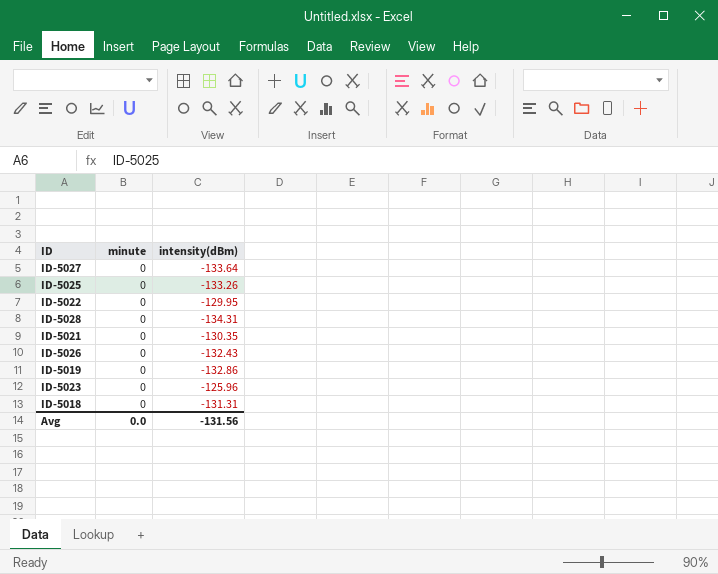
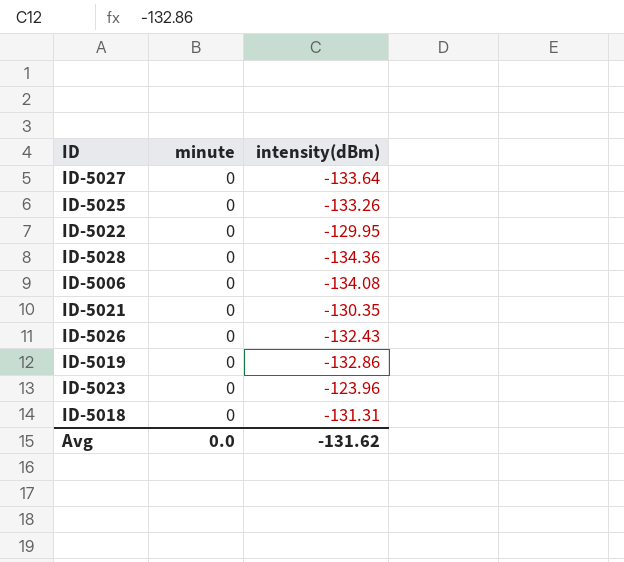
ID-5028 | intensity(dBm): -134.31 -> -134.36
row ID-5006: none -> 0 | -134.08
ID-5023 | intensity(dBm): -125.96 -> -123.96
Avg | intensity(dBm): -131.56 -> -131.62

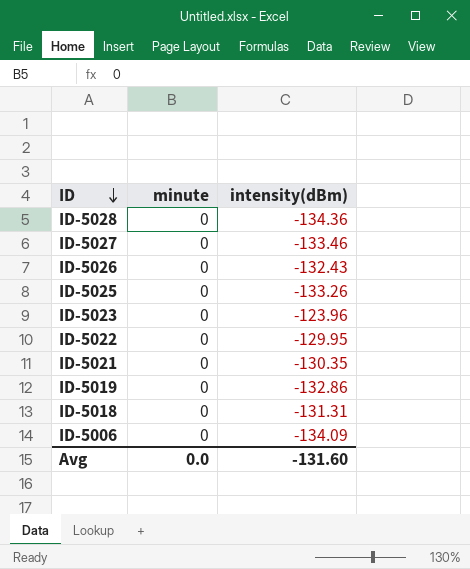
row order: none -> ID descending
ID-5027 | intensity(dBm): -133.64 -> -133.46
ID-5006 | intensity(dBm): -134.08 -> -134.09
Avg | intensity(dBm): -131.62 -> -131.60

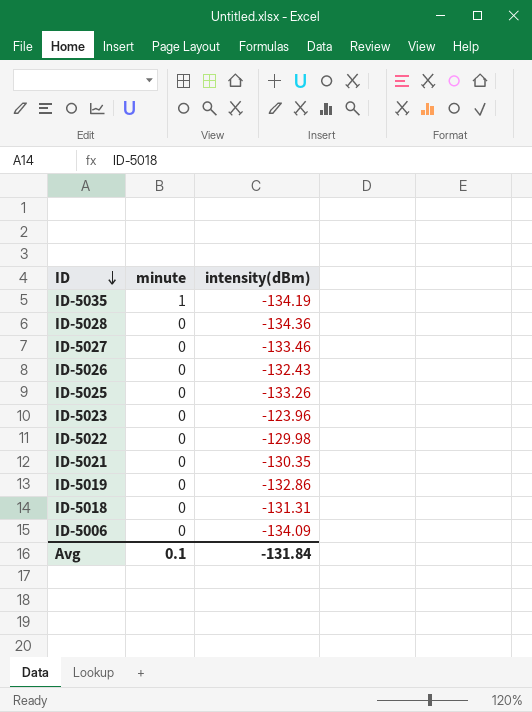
row ID-5035: none -> 1 | -134.19
ID-5022 | intensity(dBm): -129.95 -> -129.98
Avg | minute: 0.0 -> 0.1
Avg | intensity(dBm): -131.60 -> -131.84

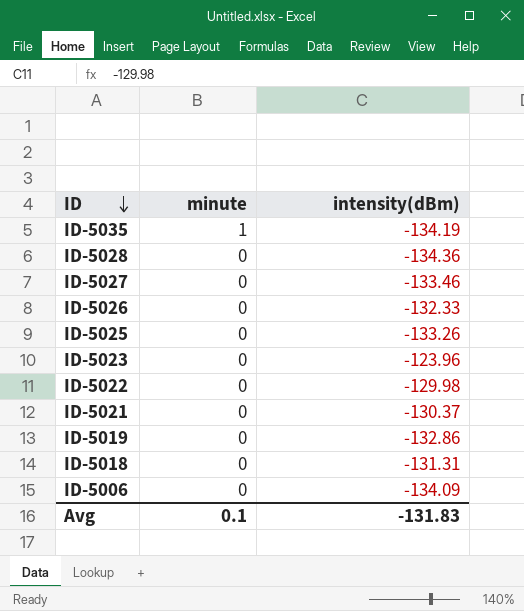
ID-5026 | intensity(dBm): -132.43 -> -132.33
ID-5021 | intensity(dBm): -130.35 -> -130.37
Avg | intensity(dBm): -131.84 -> -131.83

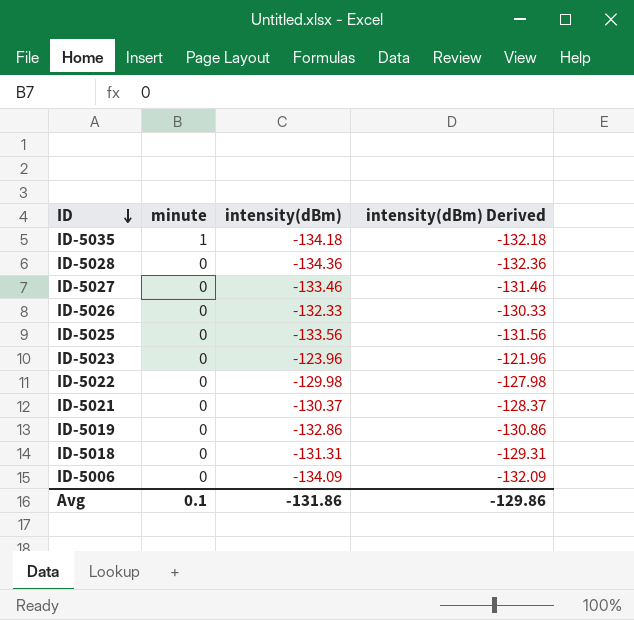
column intensity(dBm) Derived | formula: none -> [intensity(dBm)] + 2
ID-5035 | intensity(dBm): -134.19 -> -134.18
ID-5025 | intensity(dBm): -133.26 -> -133.56
Avg | intensity(dBm): -131.83 -> -131.86

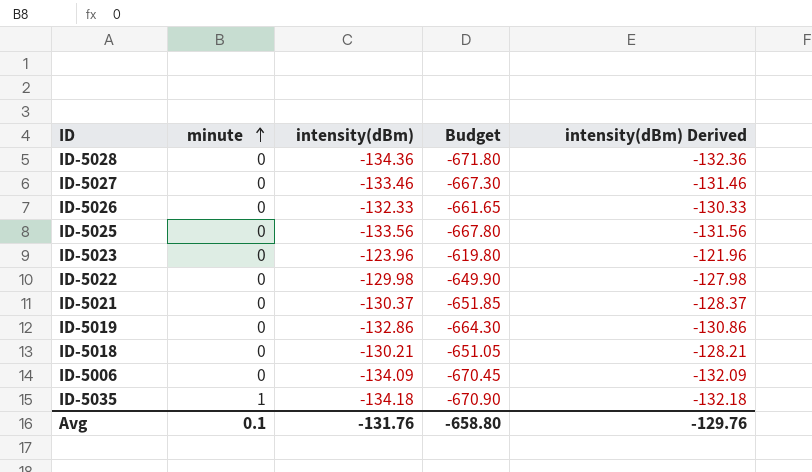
row order: ID descending -> minute ascending
column Budget | formula: none -> [intensity(dBm)] * 5
ID-5018 | intensity(dBm): -131.31 -> -130.21
ID-5018 | intensity(dBm) Derived: -129.31 -> -128.21
Avg | intensity(dBm): -131.86 -> -131.76
Avg | intensity(dBm) Derived: -129.86 -> -129.76

